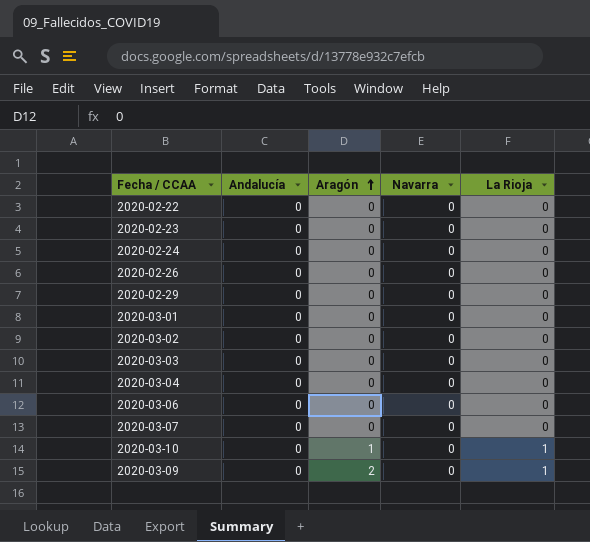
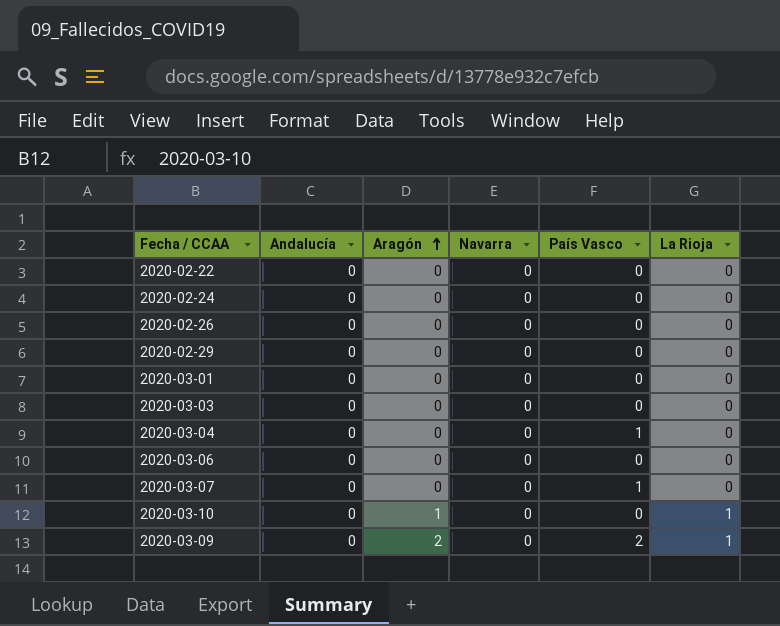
column País Vasco | position: none -> 5
row 2020-02-23: 0 | 0 | 0 | 0 -> none
row 2020-03-02: 0 | 0 | 0 | 0 -> none

